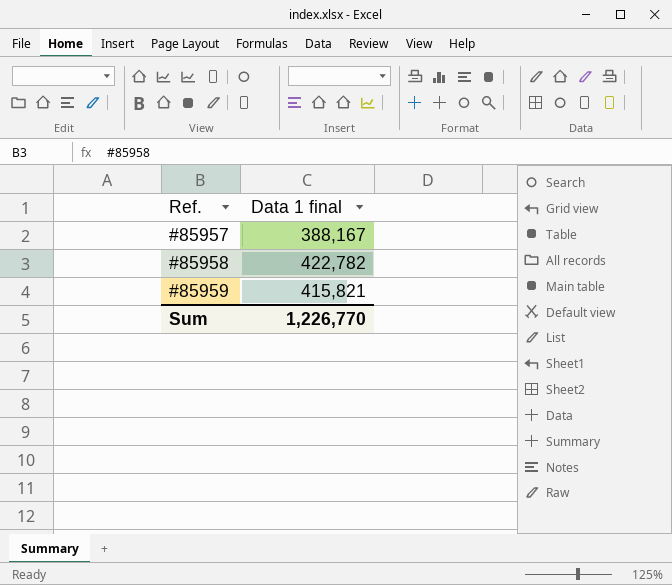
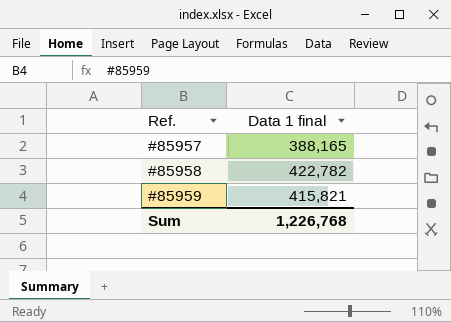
#85957 | Data 1 final: 388,167 -> 388,165
Sum | Data 1 final: 1,226,770 -> 1,226,768

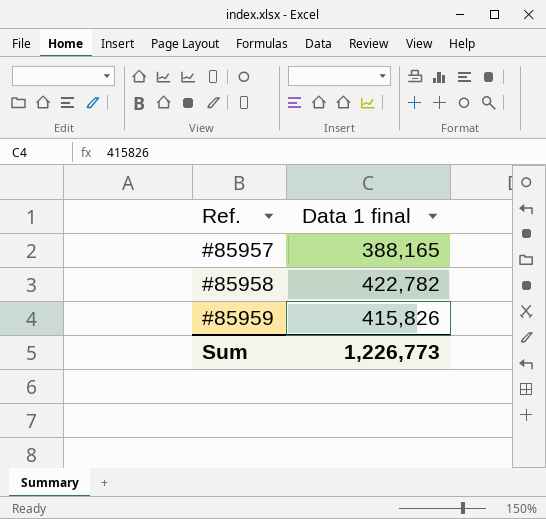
#85959 | Data 1 final: 415,821 -> 415,826
Sum | Data 1 final: 1,226,768 -> 1,226,773

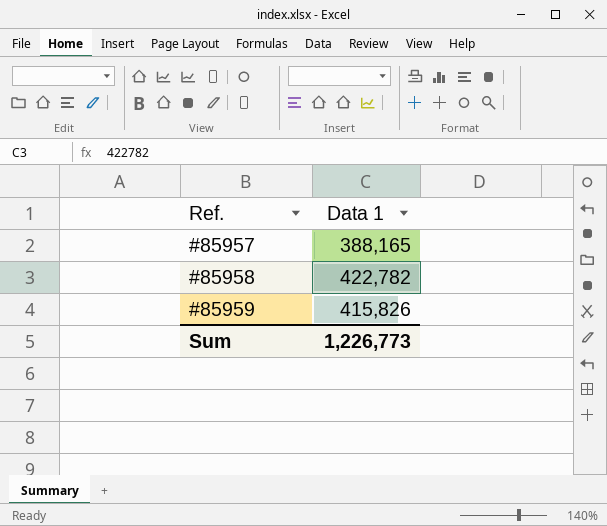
column name: Data 1 final -> Data 1

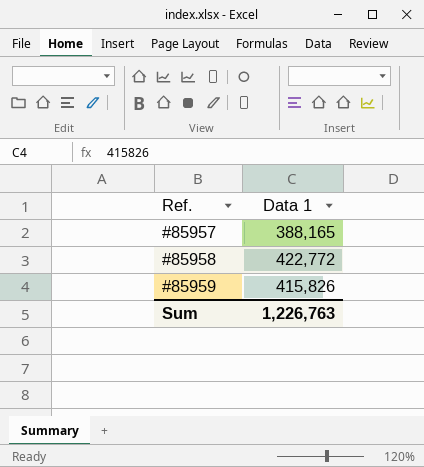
#85958 | Data 1: 422,782 -> 422,772
Sum | Data 1: 1,226,773 -> 1,226,763

